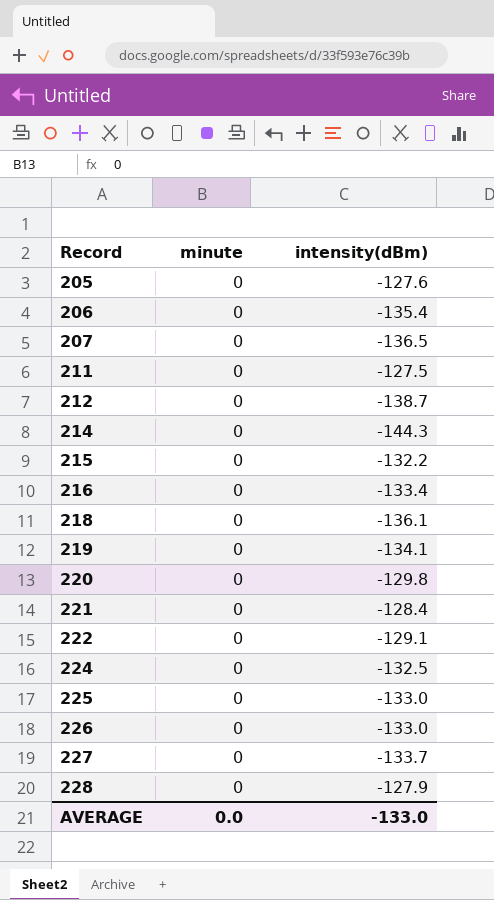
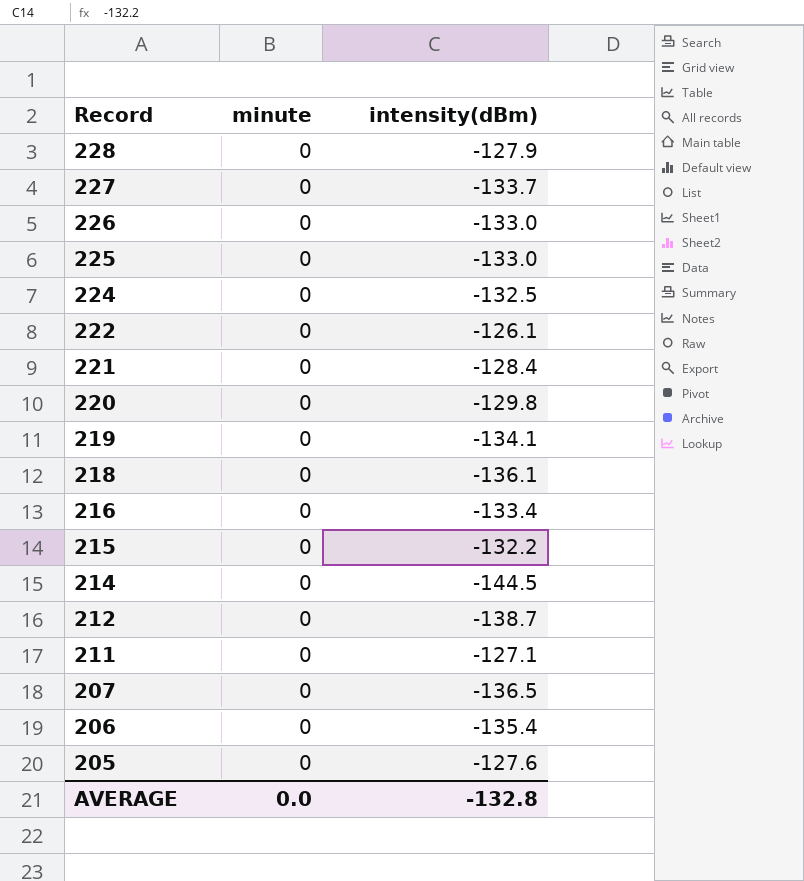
row order: Record ascending -> Record descending
222 | intensity(dBm): -129.1 -> -126.1
214 | intensity(dBm): -144.3 -> -144.5
211 | intensity(dBm): -127.5 -> -127.1
AVERAGE | intensity(dBm): -133.0 -> -132.8

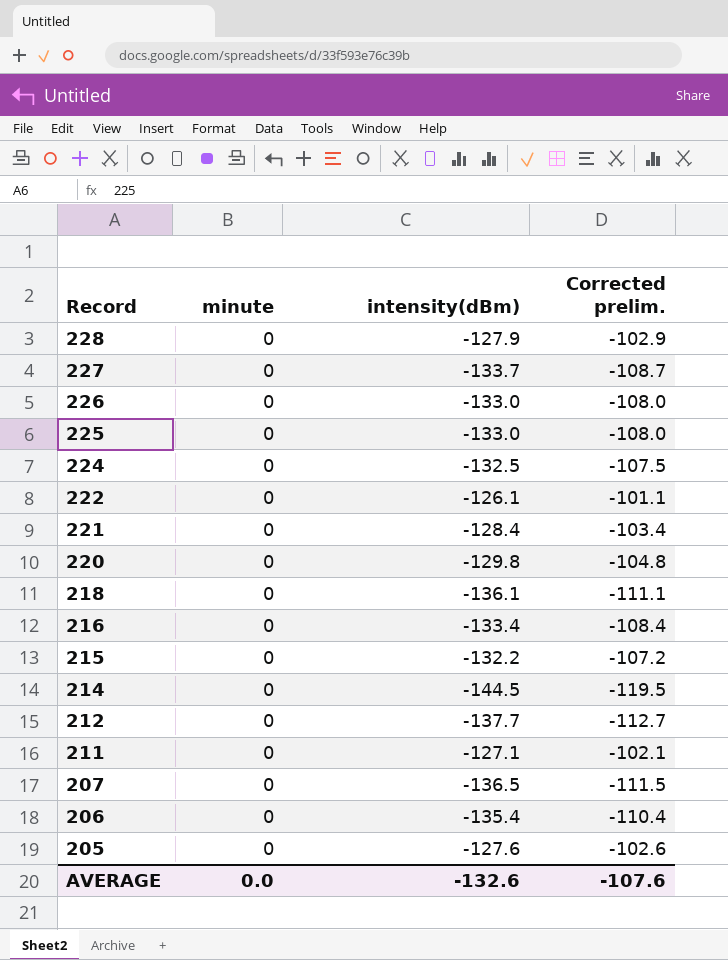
column Corrected prelim. | formula: none -> [intensity(dBm)] + 25
row 219: 0 | -134.1 -> none
212 | intensity(dBm): -138.7 -> -137.7
AVERAGE | intensity(dBm): -132.8 -> -132.6

